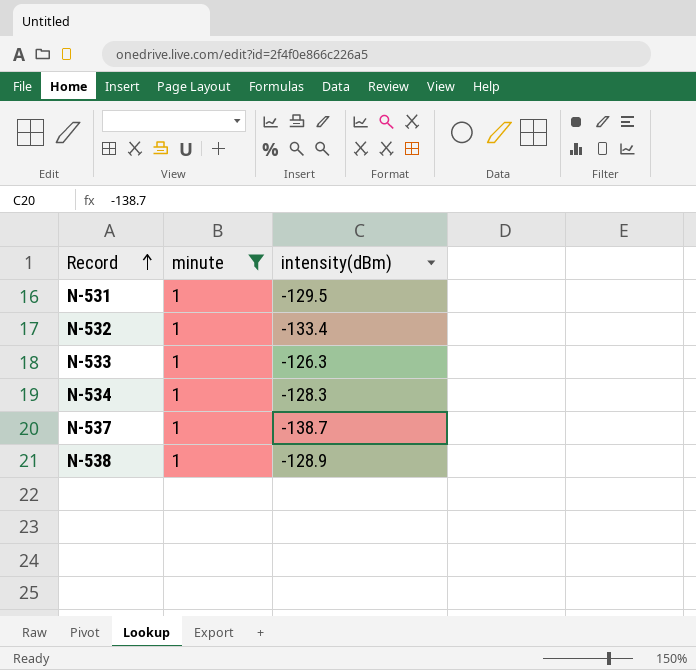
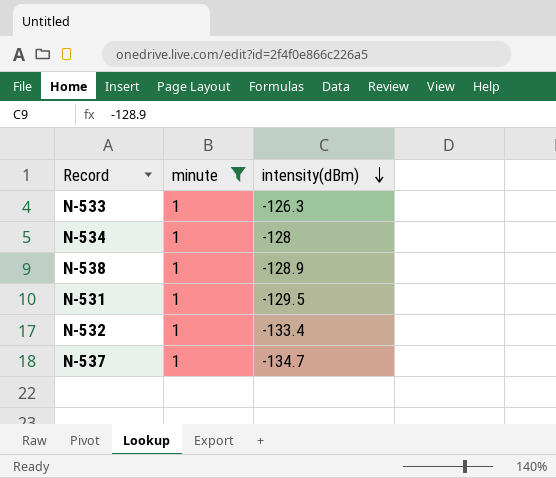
row order: Record ascending -> intensity(dBm) descending
N-534 | intensity(dBm): -128.3 -> -128
N-537 | intensity(dBm): -138.7 -> -134.7

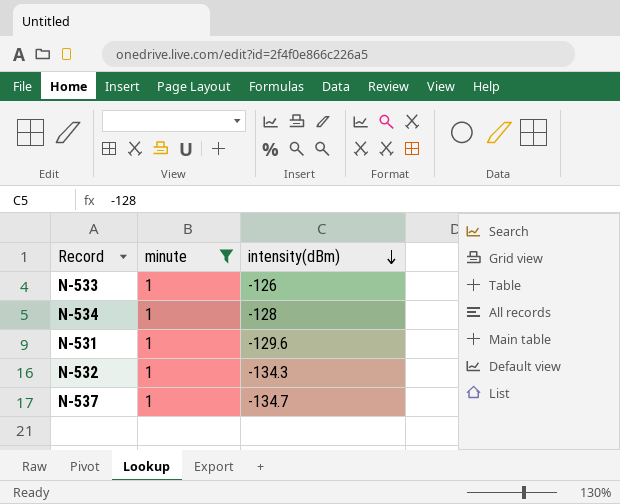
row N-538: 1 | -128.9 -> none
N-533 | intensity(dBm): -126.3 -> -126
N-531 | intensity(dBm): -129.5 -> -129.6
N-532 | intensity(dBm): -133.4 -> -134.3

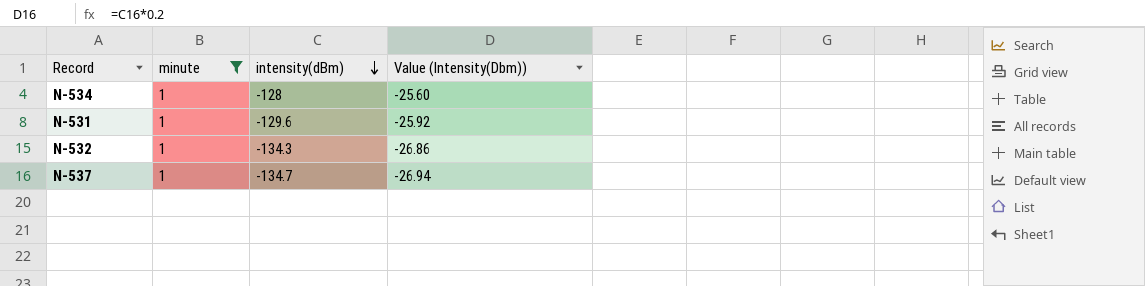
column Value (Intensity(Dbm)) | formula: none -> [intensity(dBm)] * 0.2
row N-533: 1 | -126 -> none

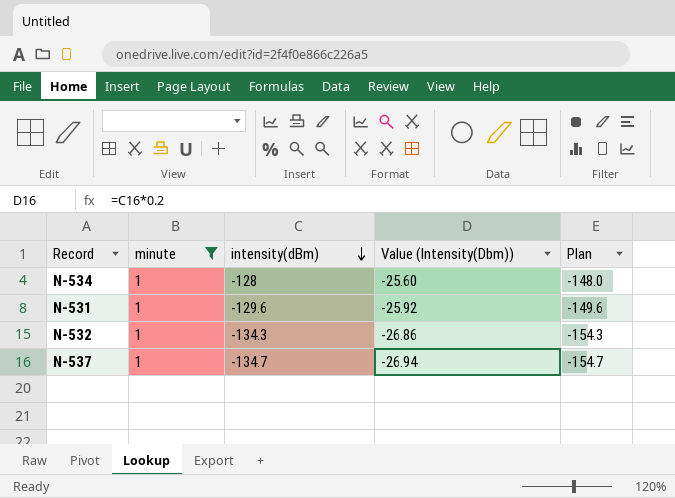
column Plan | formula: none -> [intensity(dBm)] - 20

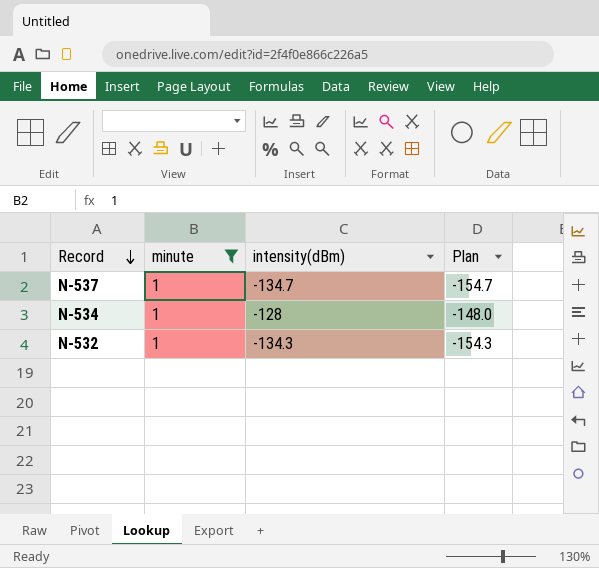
row order: intensity(dBm) descending -> Record descending
column Value (Intensity(Dbm)) | formula: [intensity(dBm)] * 0.2 -> none
row N-531: 1 | -129.6 | -25.92 | -149.6 -> none

